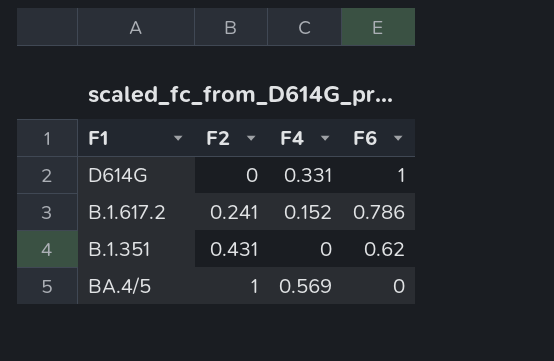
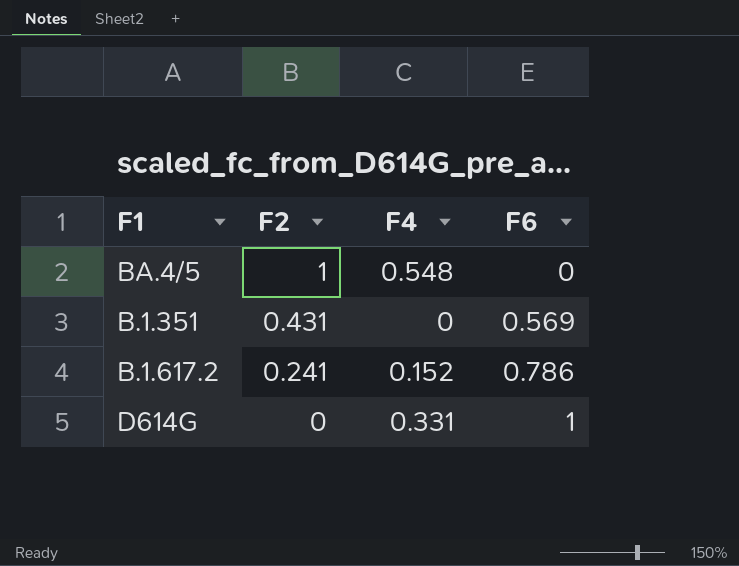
row order: F2 ascending -> F2 descending
BA.4/5 | F4: 0.569 -> 0.548
B.1.351 | F6: 0.62 -> 0.569

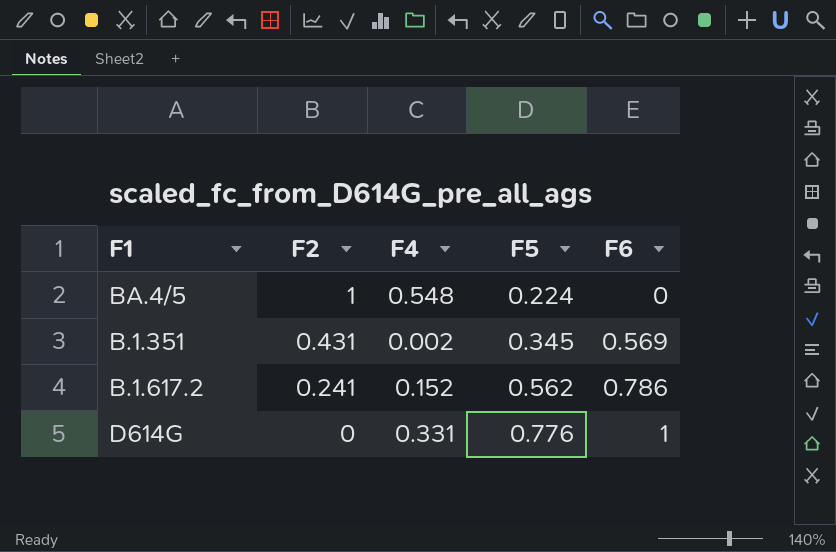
column F5 | position: none -> 4
B.1.351 | F4: 0 -> 0.002

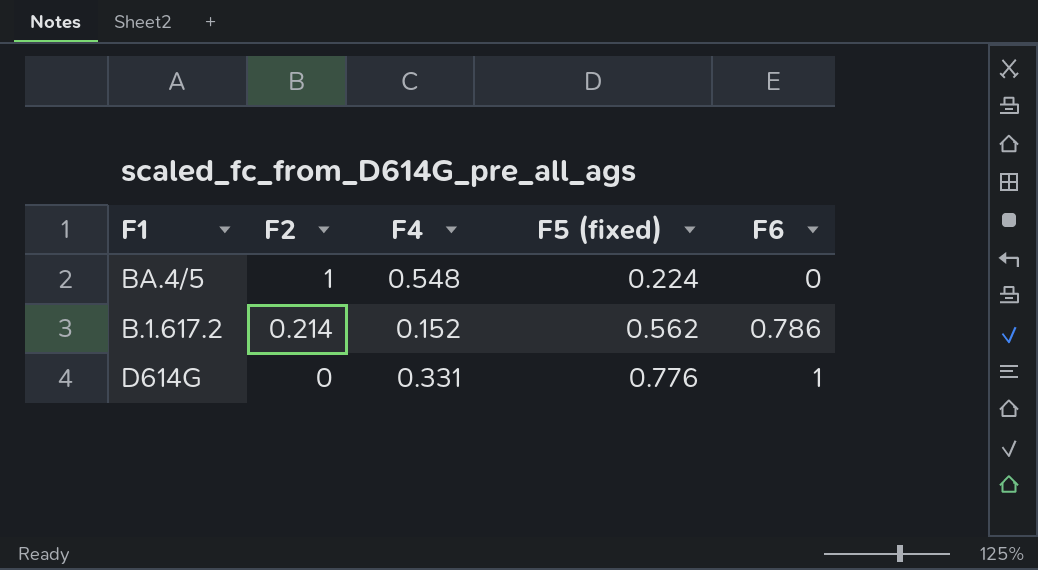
column name: F5 -> F5 (fixed)
row B.1.351: 0.431 | 0.002 | 0.345 | 0.569 -> none
B.1.617.2 | F2: 0.241 -> 0.214

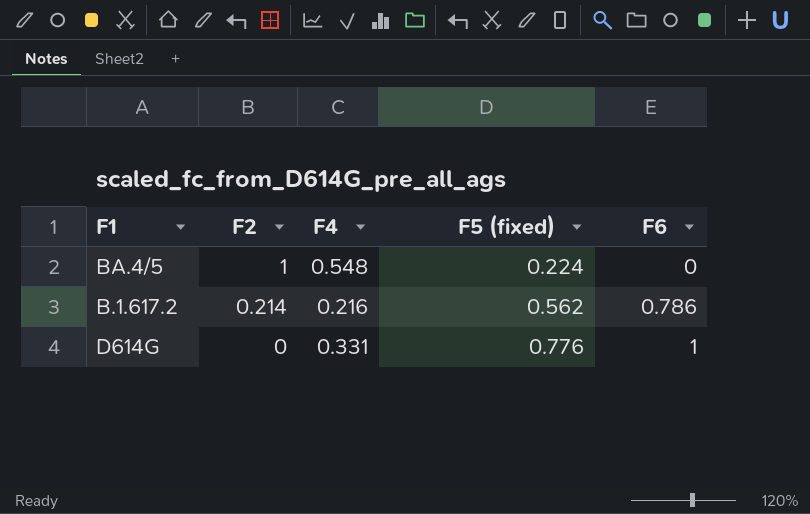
B.1.617.2 | F4: 0.152 -> 0.216

